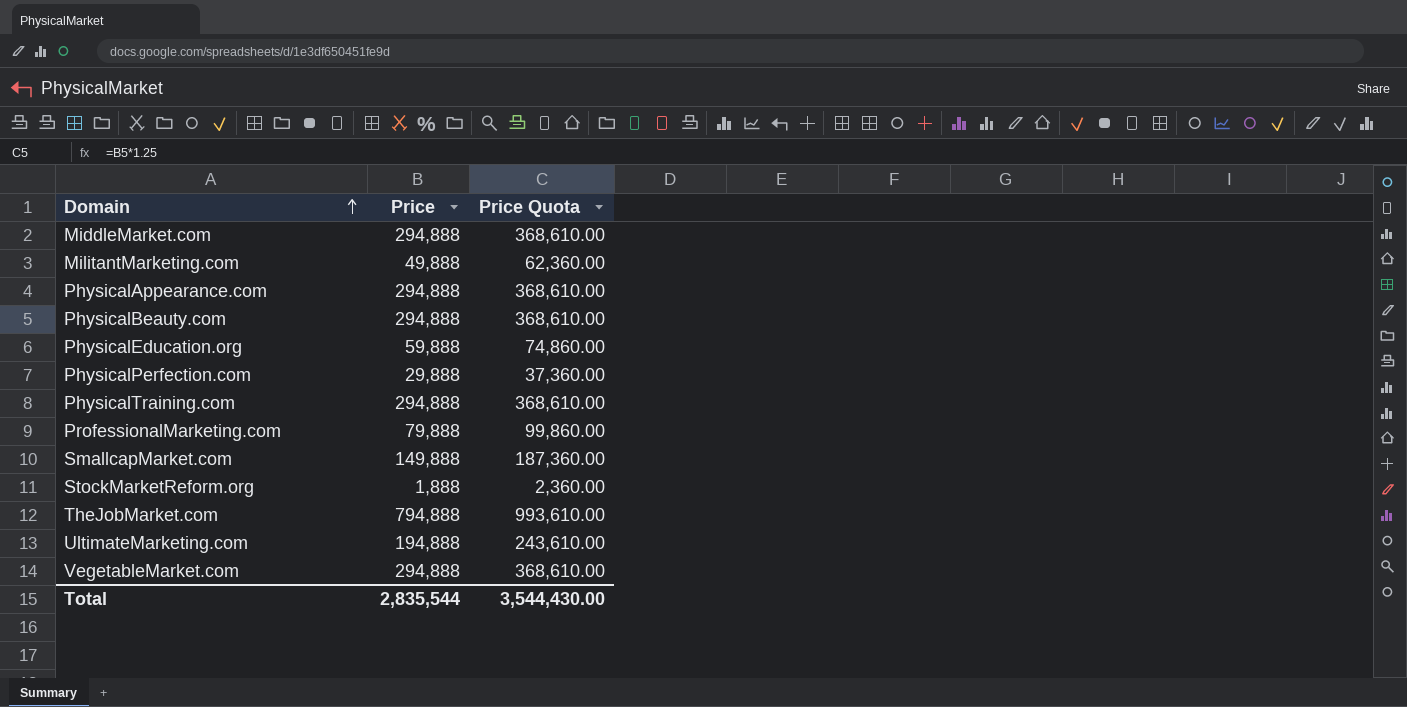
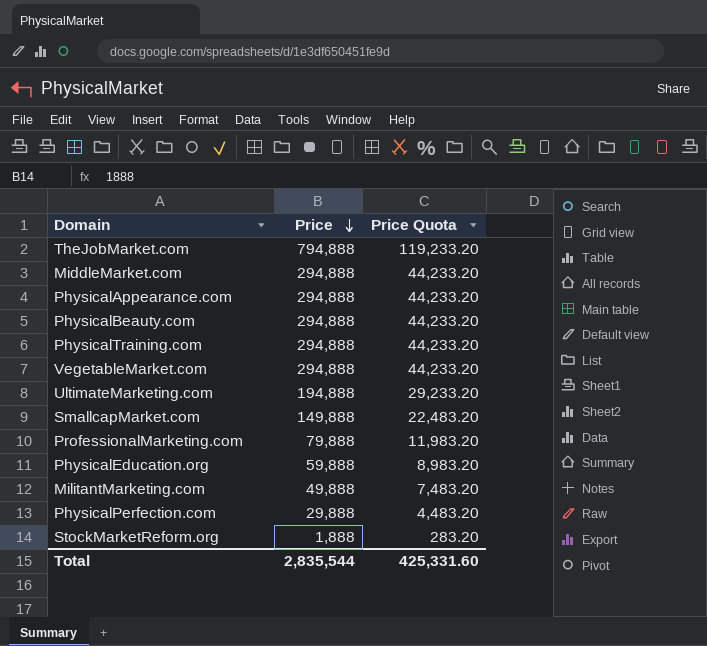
row order: Domain ascending -> Price descending
column Price Quota | formula: [Price] * 1.25 -> [Price] * 0.15
Total | Price Quota: 3,544,430.00 -> 425,331.60

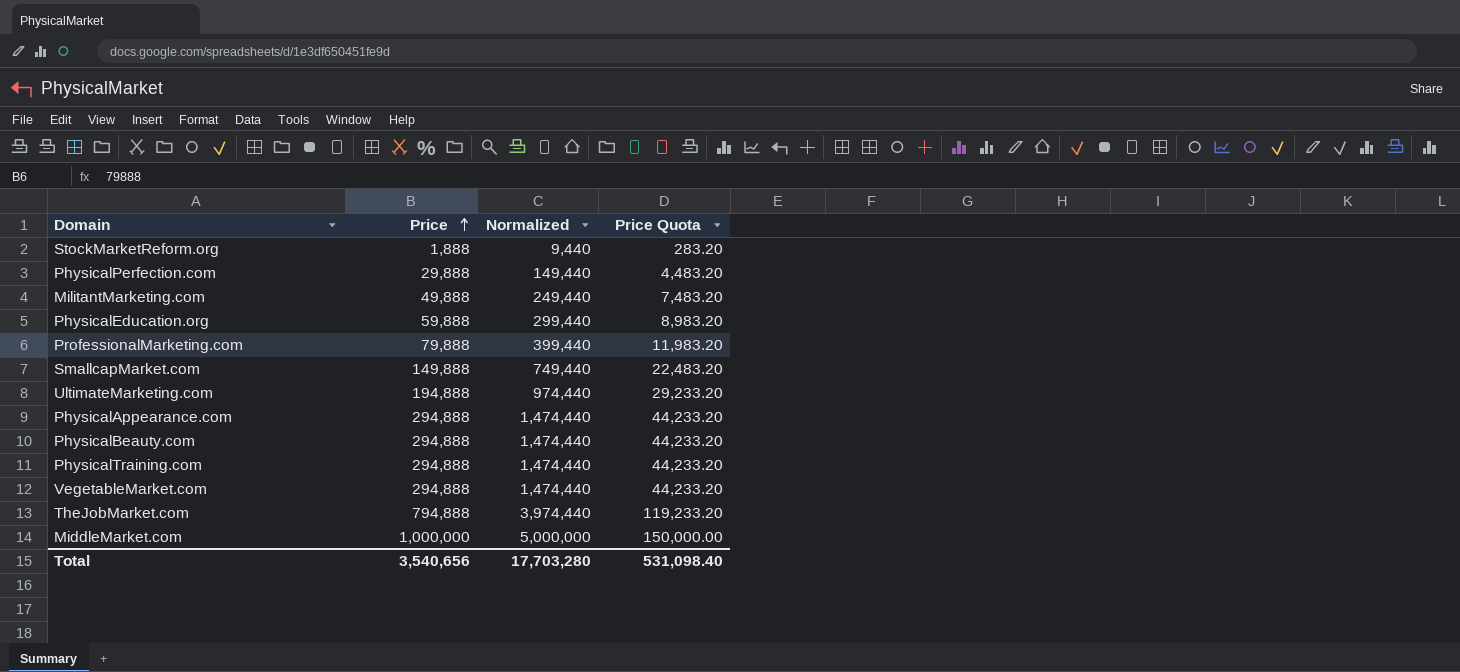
row order: Price descending -> Price ascending
column Normalized | formula: none -> [Price] * 5
MiddleMarket.com | Price: 294,888 -> 1,000,000
MiddleMarket.com | Price Quota: 44,233.20 -> 150,000.00
Total | Price: 2,835,544 -> 3,540,656
Total | Price Quota: 425,331.60 -> 531,098.40

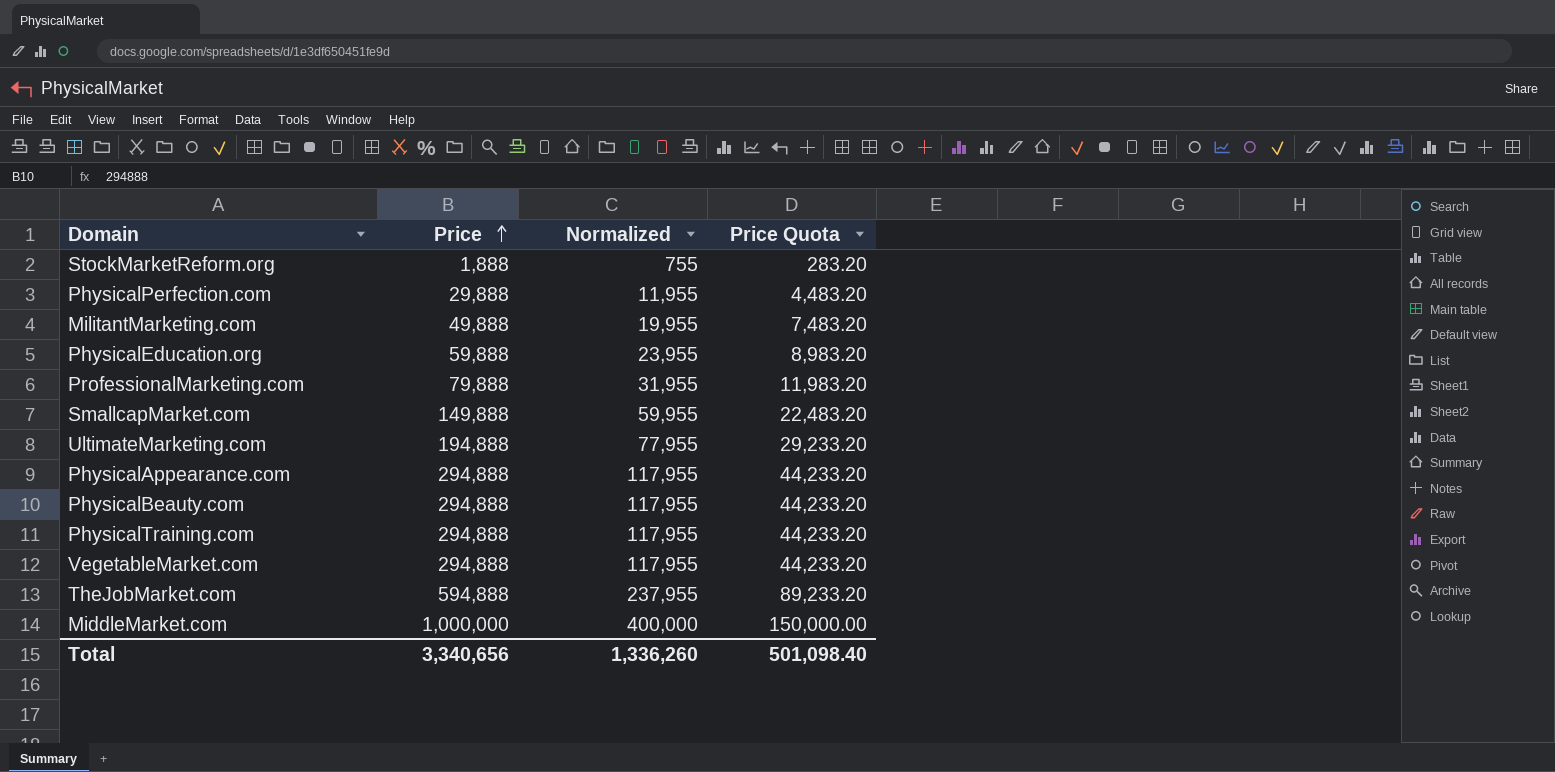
column Normalized | formula: [Price] * 5 -> [Price] * 0.4
TheJobMarket.com | Price: 794,888 -> 594,888
TheJobMarket.com | Price Quota: 119,233.20 -> 89,233.20
Total | Price: 3,540,656 -> 3,340,656
Total | Normalized: 17,703,280 -> 1,336,260
Total | Price Quota: 531,098.40 -> 501,098.40

